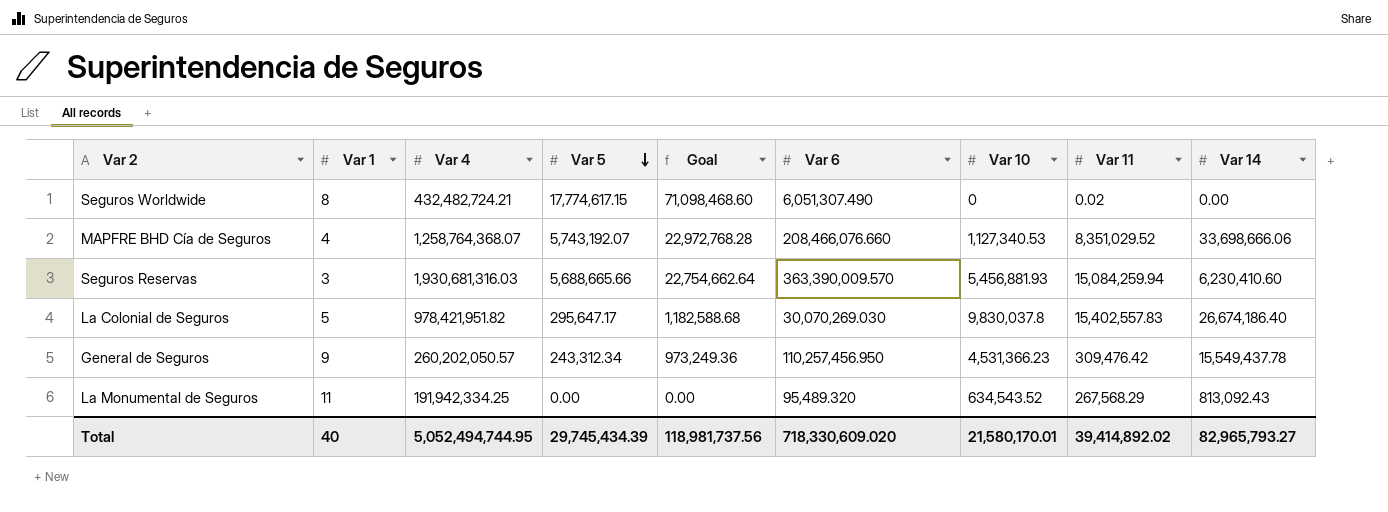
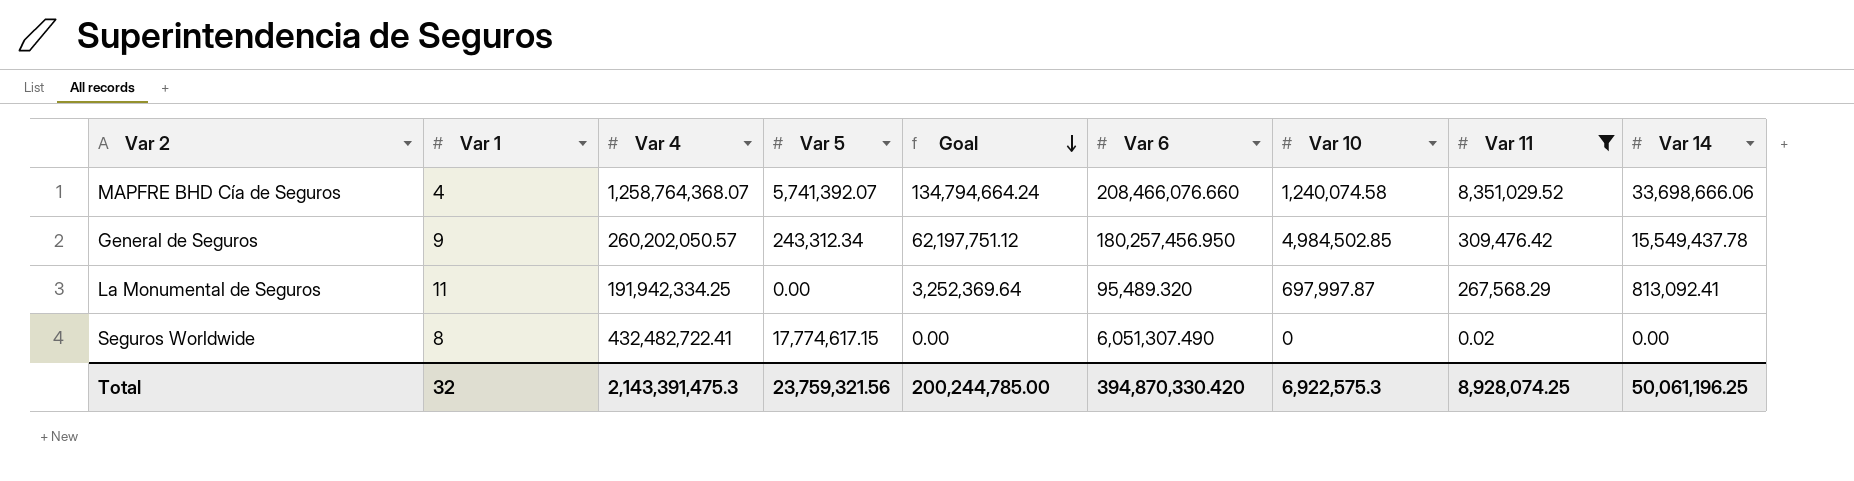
filter: none -> Var 11 <= 8,351,029.52
row order: Var 5 descending -> Goal descending
column Goal | formula: [Var 5] * 4 -> [Var 14] * 4
MAPFRE BHD Cía de Seguros | Var 5: 5,743,192.07 -> 5,741,392.07
MAPFRE BHD Cía de Seguros | Var 10: 1,127,340.53 -> 1,240,074.58
General de Seguros | Var 6: 110,257,456.950 -> 180,257,456.950
General de Seguros | Var 10: 4,531,366.23 -> 4,984,502.85
La Monumental de Seguros | Var 10: 634,543.52 -> 697,997.87
La Monumental de Seguros | Var 14: 813,092.43 -> 813,092.41
Seguros Worldwide | Var 4: 432,482,724.21 -> 432,482,722.41
Total | Var 1: 40 -> 32
Total | Var 4: 5,052,494,744.95 -> 2,143,391,475.3
Total | Var 5: 29,745,434.39 -> 23,759,321.56
Total | Goal: 118,981,737.56 -> 200,244,785.00
Total | Var 6: 718,330,609.020 -> 394,870,330.420
Total | Var 10: 21,580,170.01 -> 6,922,575.3
Total | Var 11: 39,414,892.02 -> 8,928,074.25
Total | Var 14: 82,965,793.27 -> 50,061,196.25

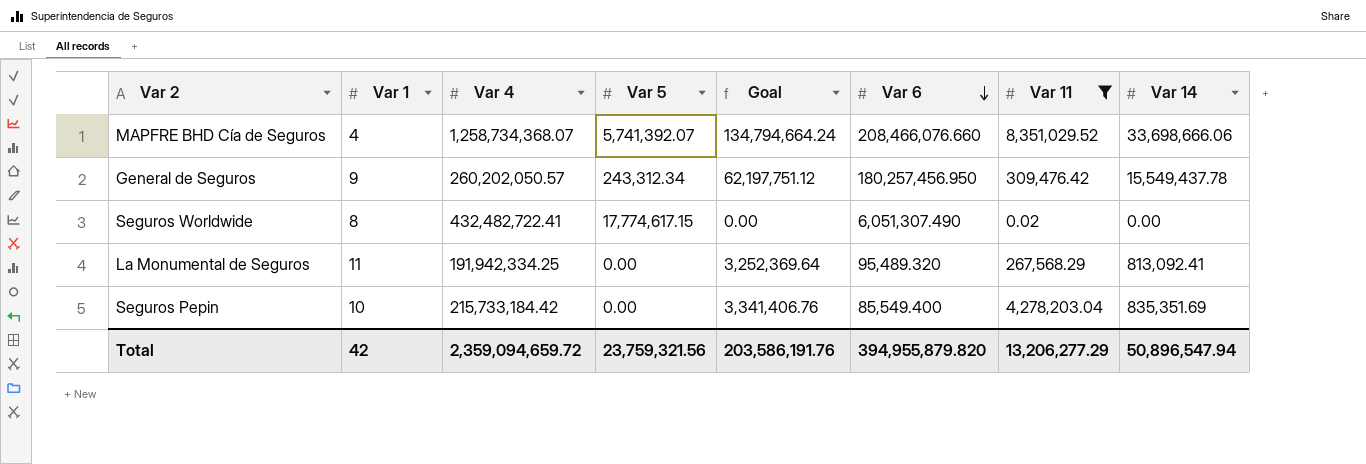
row order: Goal descending -> Var 6 descending
column Var 10 | position: 7 -> none
MAPFRE BHD Cía de Seguros | Var 4: 1,258,764,368.07 -> 1,258,734,368.07
row Seguros Pepin: none -> 10 | 215,733,184.42 | 0.00 | 3,341,406.76 | 85,549.400 | 4,278,203.04 | 835,351.69
Total | Var 1: 32 -> 42
Total | Var 4: 2,143,391,475.3 -> 2,359,094,659.72
Total | Goal: 200,244,785.00 -> 203,586,191.76
Total | Var 6: 394,870,330.420 -> 394,955,879.820
Total | Var 11: 8,928,074.25 -> 13,206,277.29
Total | Var 14: 50,061,196.25 -> 50,896,547.94

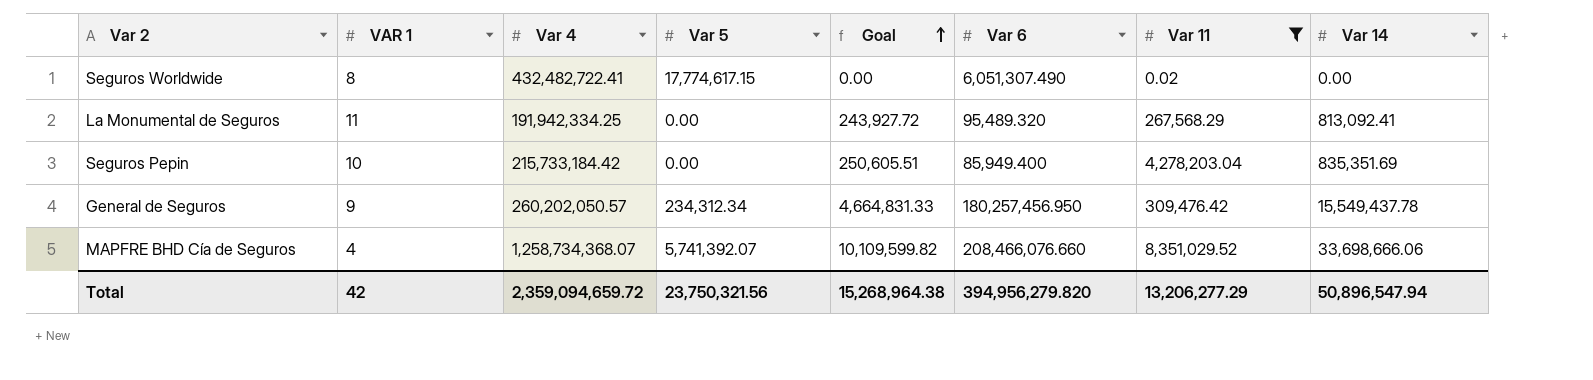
row order: Var 6 descending -> Goal ascending
column name: Var 1 -> VAR 1
column Goal | formula: [Var 14] * 4 -> [Var 14] * 0.3
Seguros Pepin | Var 6: 85,549.400 -> 85,949.400
General de Seguros | Var 5: 243,312.34 -> 234,312.34
Total | Var 5: 23,759,321.56 -> 23,750,321.56
Total | Goal: 203,586,191.76 -> 15,268,964.38
Total | Var 6: 394,955,879.820 -> 394,956,279.820

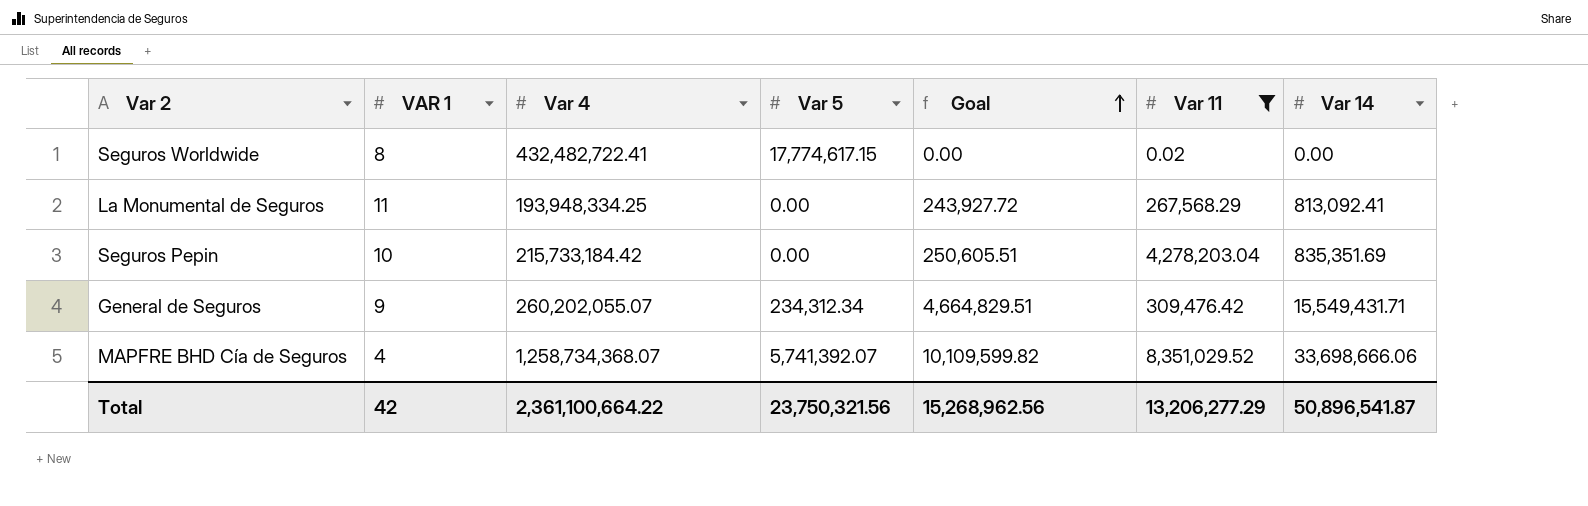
column Var 6 | position: 6 -> none
La Monumental de Seguros | Var 4: 191,942,334.25 -> 193,948,334.25
General de Seguros | Var 4: 260,202,050.57 -> 260,202,055.07
General de Seguros | Goal: 4,664,831.33 -> 4,664,829.51
General de Seguros | Var 14: 15,549,437.78 -> 15,549,431.71
Total | Var 4: 2,359,094,659.72 -> 2,361,100,664.22
Total | Goal: 15,268,964.38 -> 15,268,962.56
Total | Var 14: 50,896,547.94 -> 50,896,541.87

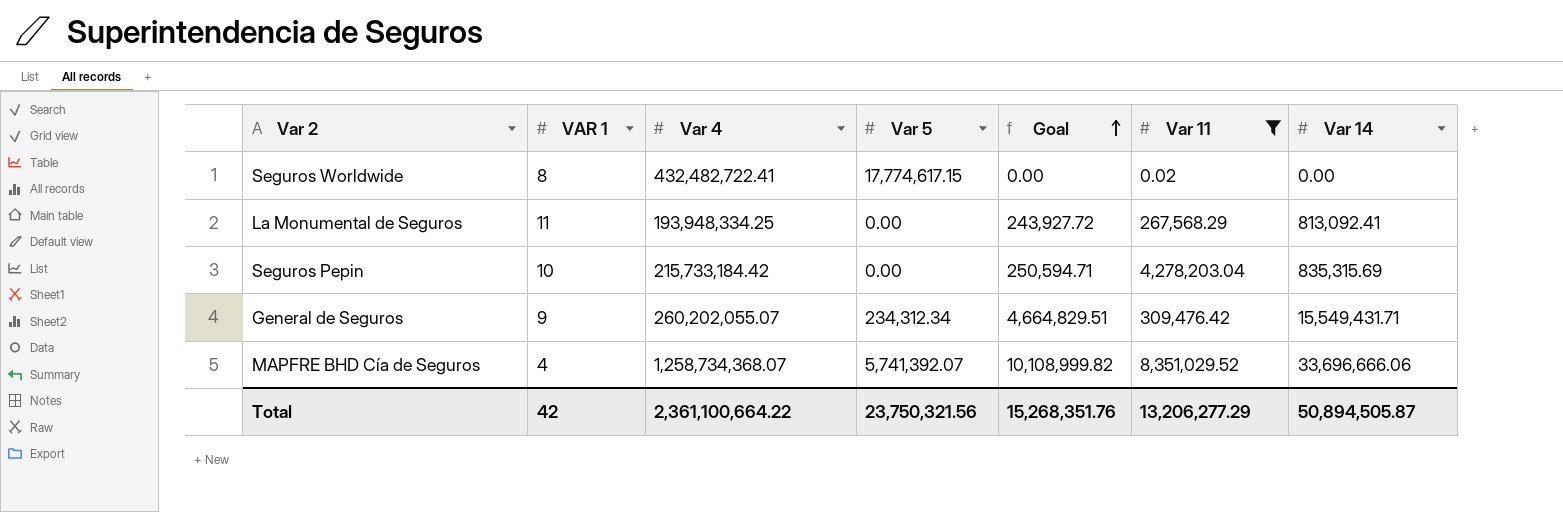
Seguros Pepin | Goal: 250,605.51 -> 250,594.71
Seguros Pepin | Var 14: 835,351.69 -> 835,315.69
MAPFRE BHD Cía de Seguros | Goal: 10,109,599.82 -> 10,108,999.82
MAPFRE BHD Cía de Seguros | Var 14: 33,698,666.06 -> 33,696,666.06
Total | Goal: 15,268,962.56 -> 15,268,351.76
Total | Var 14: 50,896,541.87 -> 50,894,505.87

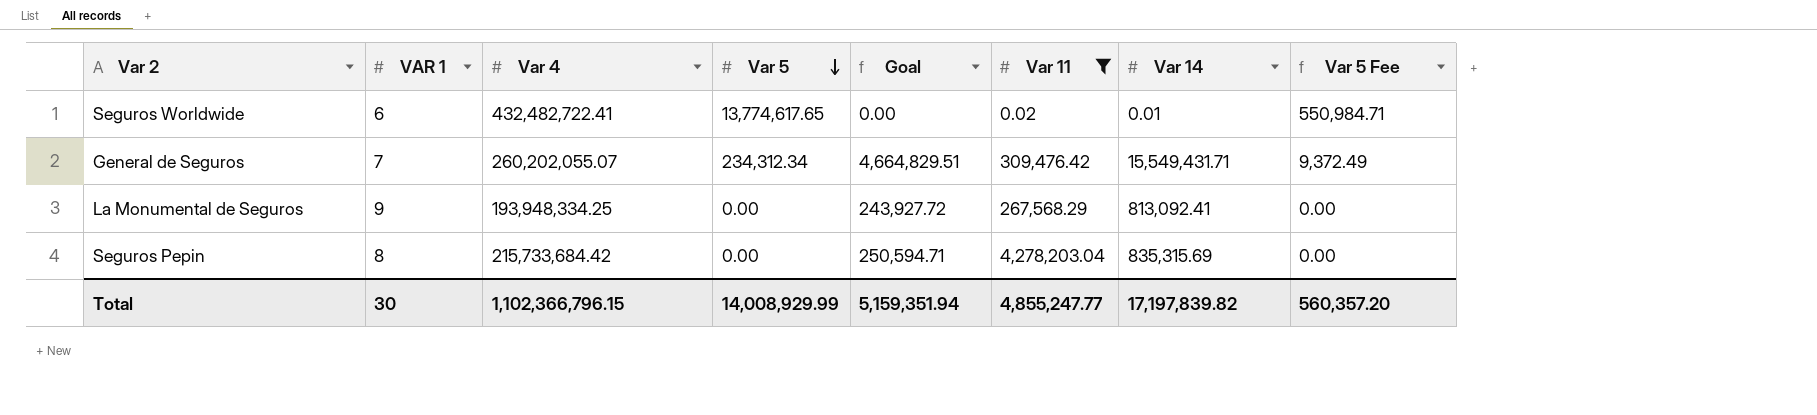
row order: Goal ascending -> Var 5 descending
column Var 5 Fee | formula: none -> [Var 5] * 0.04
row MAPFRE BHD Cía de Seguros: 4 | 1,258,734,368.07 | 5,741,392.07 | 10,108,999.82 | 8,351,029.52 | 33,696,666.06 -> none
Seguros Worldwide | VAR 1: 8 -> 6
Seguros Worldwide | Var 5: 17,774,617.15 -> 13,774,617.65
Seguros Worldwide | Var 14: 0.00 -> 0.01
General de Seguros | VAR 1: 9 -> 7
La Monumental de Seguros | VAR 1: 11 -> 9
Seguros Pepin | VAR 1: 10 -> 8
Seguros Pepin | Var 4: 215,733,184.42 -> 215,733,684.42
Total | VAR 1: 42 -> 30
Total | Var 4: 2,361,100,664.22 -> 1,102,366,796.15
Total | Var 5: 23,750,321.56 -> 14,008,929.99
Total | Goal: 15,268,351.76 -> 5,159,351.94
Total | Var 11: 13,206,277.29 -> 4,855,247.77
Total | Var 14: 50,894,505.87 -> 17,197,839.82

